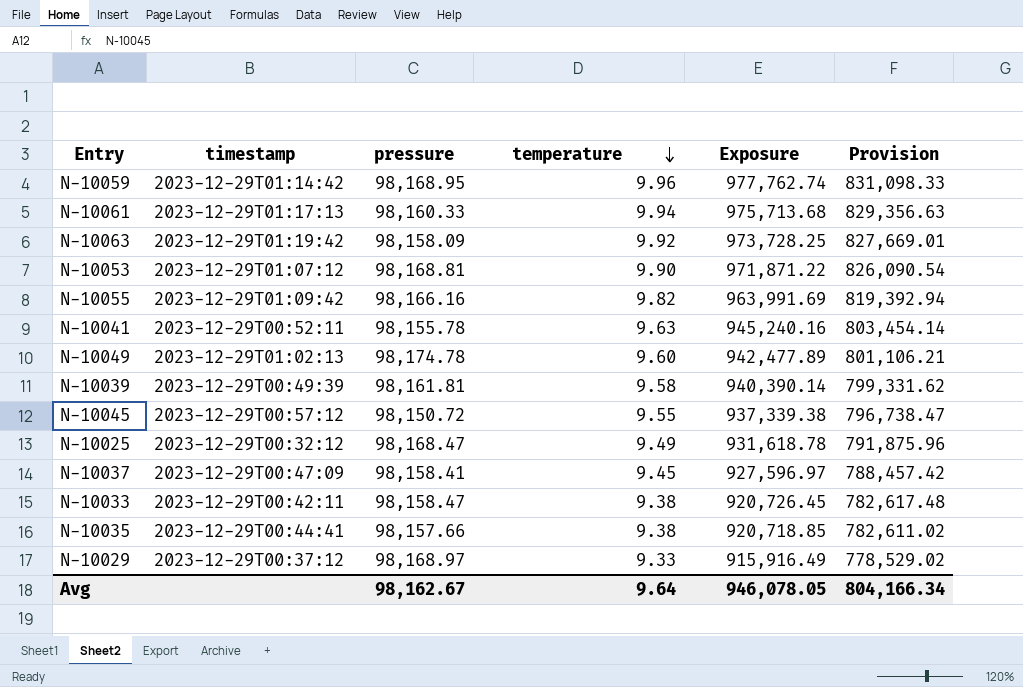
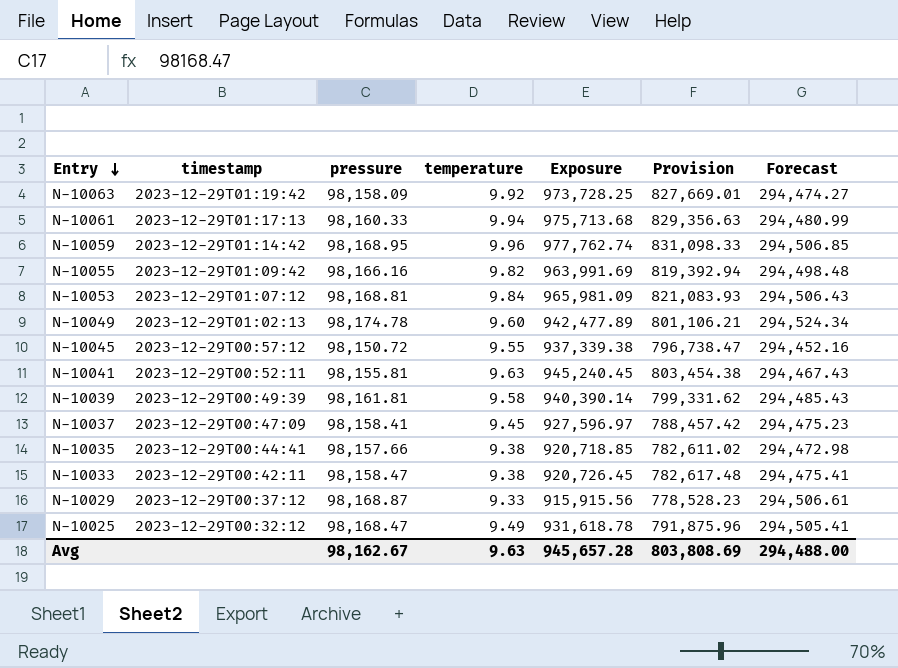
row order: temperature descending -> Entry descending
column Forecast | formula: none -> [pressure] * 3
N-10053 | temperature: 9.90 -> 9.84
N-10053 | Exposure: 971,871.22 -> 965,981.09
N-10053 | Provision: 826,090.54 -> 821,083.93
N-10041 | pressure: 98,155.78 -> 98,155.81
N-10041 | Exposure: 945,240.16 -> 945,240.45
N-10041 | Provision: 803,454.14 -> 803,454.38
N-10029 | pressure: 98,168.97 -> 98,168.87
N-10029 | Exposure: 915,916.49 -> 915,915.56
N-10029 | Provision: 778,529.02 -> 778,528.23
Avg | temperature: 9.64 -> 9.63
Avg | Exposure: 946,078.05 -> 945,657.28
Avg | Provision: 804,166.34 -> 803,808.69

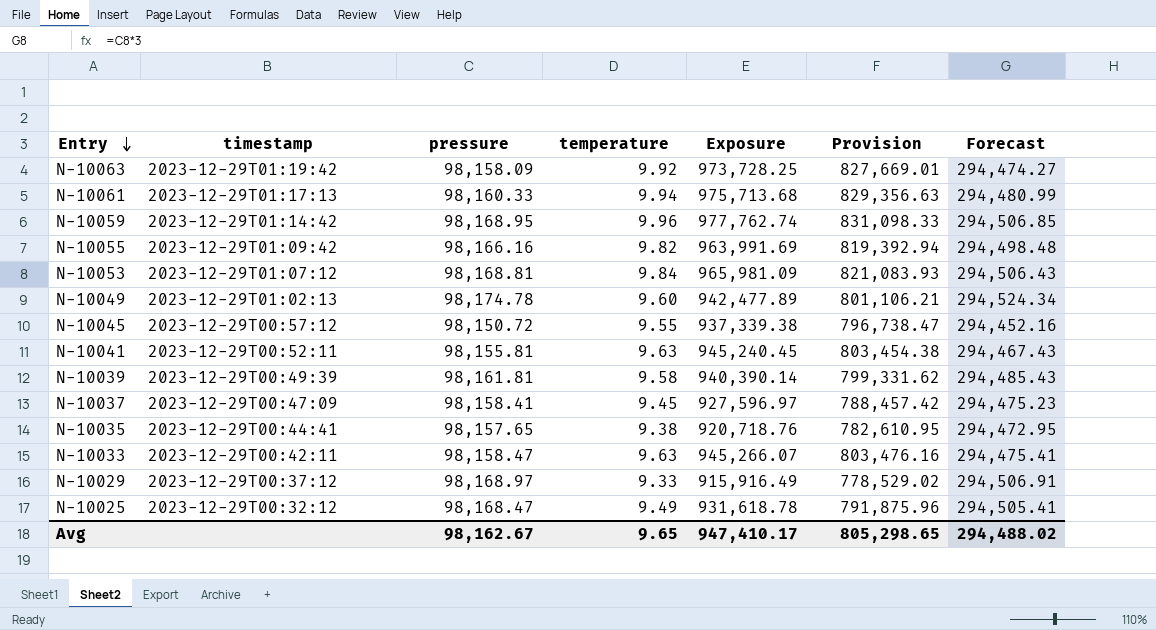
N-10035 | pressure: 98,157.66 -> 98,157.65
N-10035 | Exposure: 920,718.85 -> 920,718.76
N-10035 | Provision: 782,611.02 -> 782,610.95
N-10035 | Forecast: 294,472.98 -> 294,472.95
N-10033 | temperature: 9.38 -> 9.63
N-10033 | Exposure: 920,726.45 -> 945,266.07
N-10033 | Provision: 782,617.48 -> 803,476.16
N-10029 | pressure: 98,168.87 -> 98,168.97
N-10029 | Exposure: 915,915.56 -> 915,916.49
N-10029 | Provision: 778,528.23 -> 778,529.02
N-10029 | Forecast: 294,506.61 -> 294,506.91
Avg | temperature: 9.63 -> 9.65
Avg | Exposure: 945,657.28 -> 947,410.17
Avg | Provision: 803,808.69 -> 805,298.65
Avg | Forecast: 294,488.00 -> 294,488.02

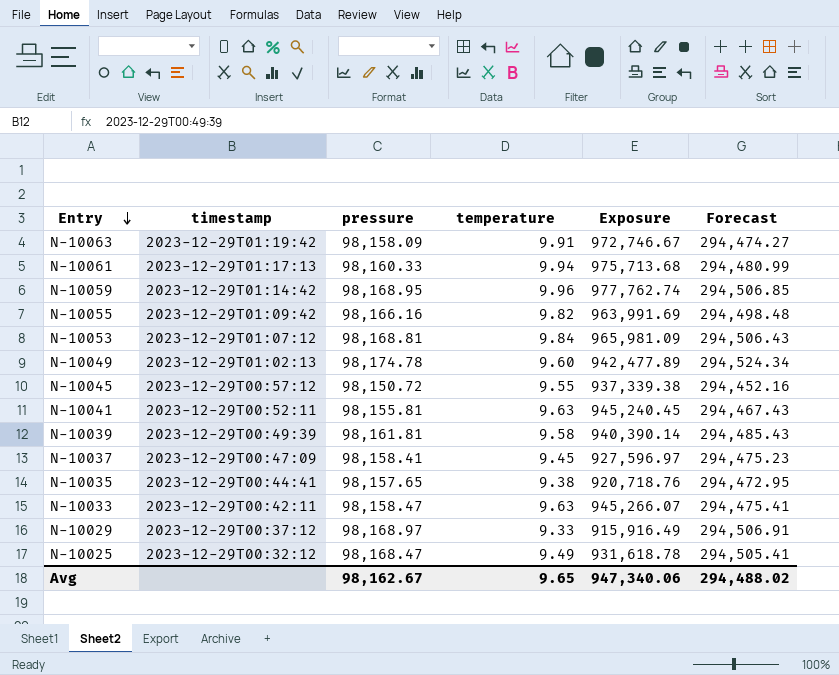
column Provision | formula: [Exposure] * 0.85 -> none
N-10063 | temperature: 9.92 -> 9.91
N-10063 | Exposure: 973,728.25 -> 972,746.67
Avg | Exposure: 947,410.17 -> 947,340.06

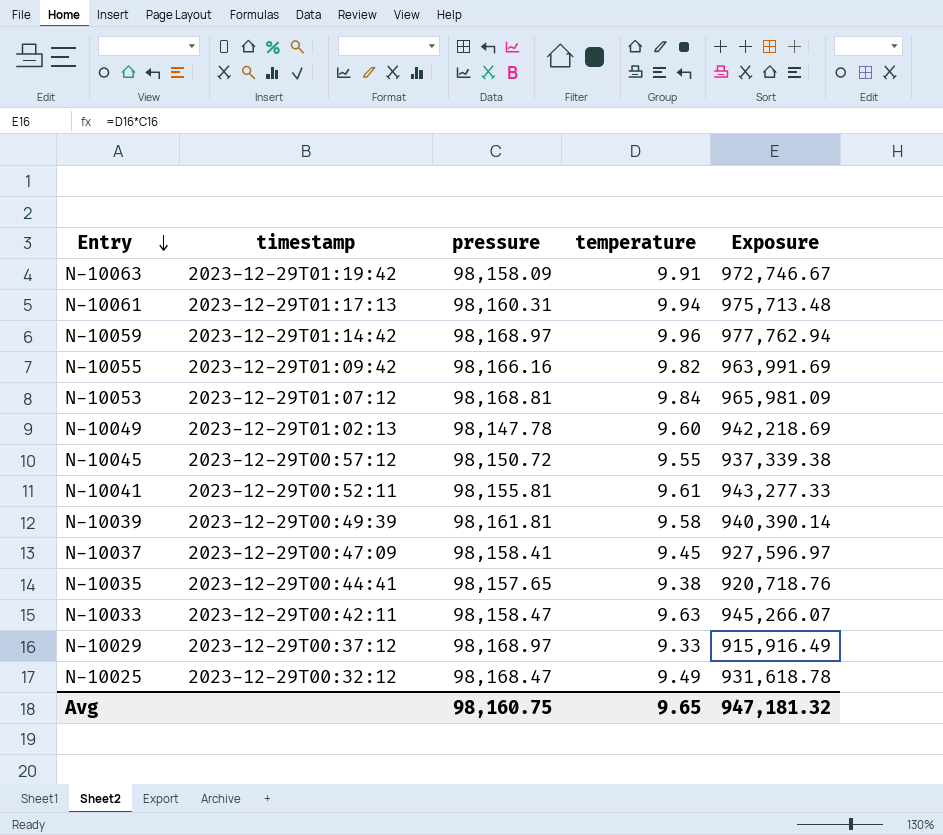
column Forecast | formula: [pressure] * 3 -> none
N-10061 | pressure: 98,160.33 -> 98,160.31
N-10061 | Exposure: 975,713.68 -> 975,713.48
N-10059 | pressure: 98,168.95 -> 98,168.97
N-10059 | Exposure: 977,762.74 -> 977,762.94
N-10049 | pressure: 98,174.78 -> 98,147.78
N-10049 | Exposure: 942,477.89 -> 942,218.69
N-10041 | temperature: 9.63 -> 9.61
N-10041 | Exposure: 945,240.45 -> 943,277.33
Avg | pressure: 98,162.67 -> 98,160.75
Avg | Exposure: 947,340.06 -> 947,181.32

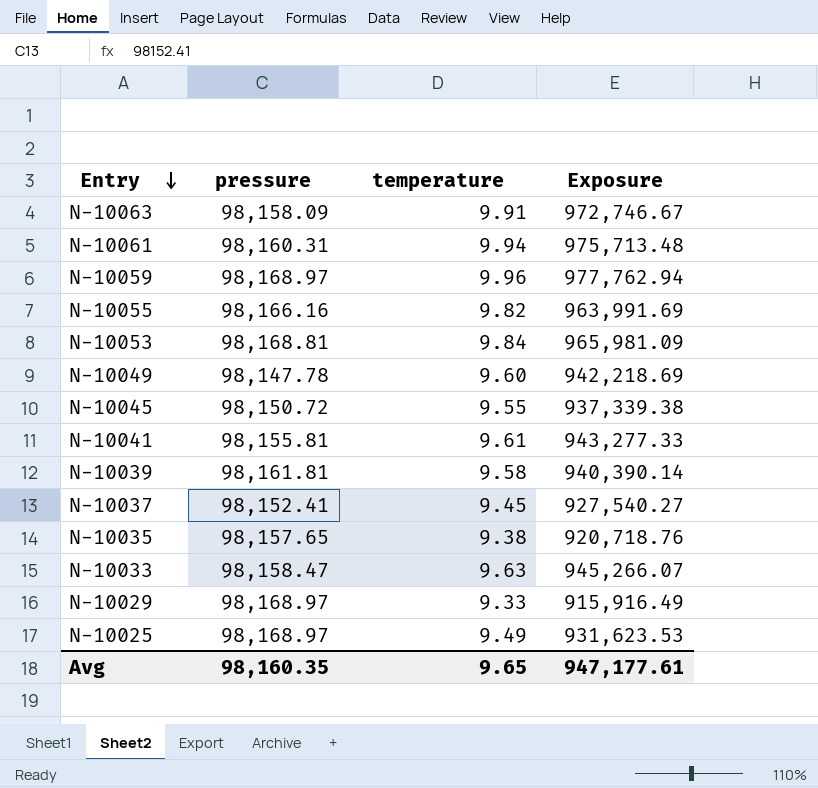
column timestamp | position: 2 -> none
N-10037 | pressure: 98,158.41 -> 98,152.41
N-10037 | Exposure: 927,596.97 -> 927,540.27
N-10025 | pressure: 98,168.47 -> 98,168.97
N-10025 | Exposure: 931,618.78 -> 931,623.53
Avg | pressure: 98,160.75 -> 98,160.35
Avg | Exposure: 947,181.32 -> 947,177.61

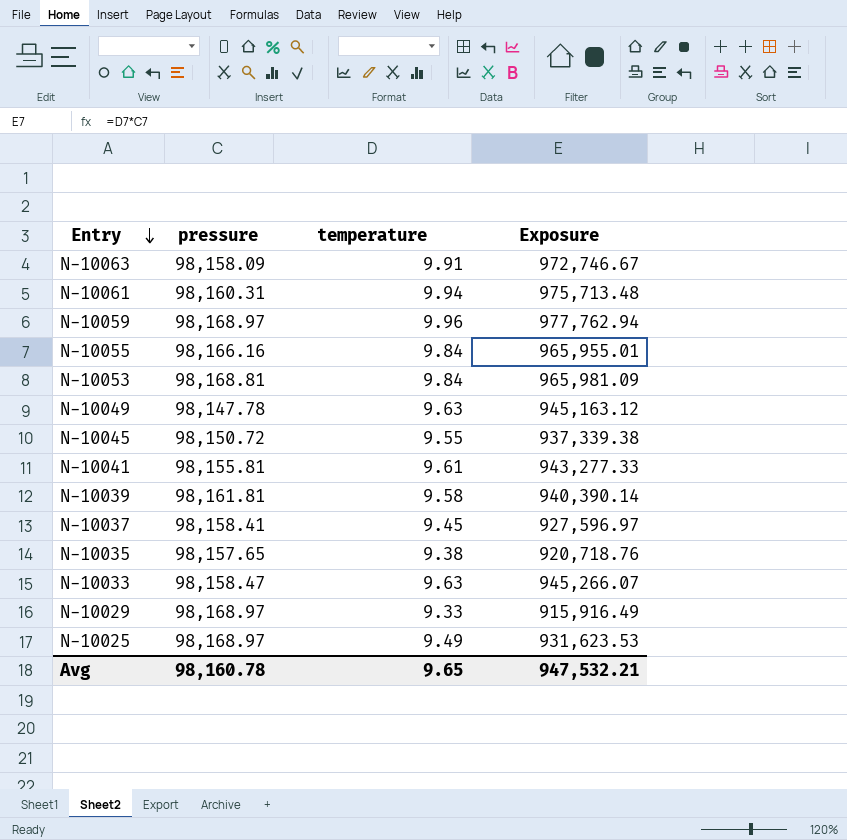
N-10055 | temperature: 9.82 -> 9.84
N-10055 | Exposure: 963,991.69 -> 965,955.01
N-10049 | temperature: 9.60 -> 9.63
N-10049 | Exposure: 942,218.69 -> 945,163.12
N-10037 | pressure: 98,152.41 -> 98,158.41
N-10037 | Exposure: 927,540.27 -> 927,596.97
Avg | pressure: 98,160.35 -> 98,160.78
Avg | Exposure: 947,177.61 -> 947,532.21

